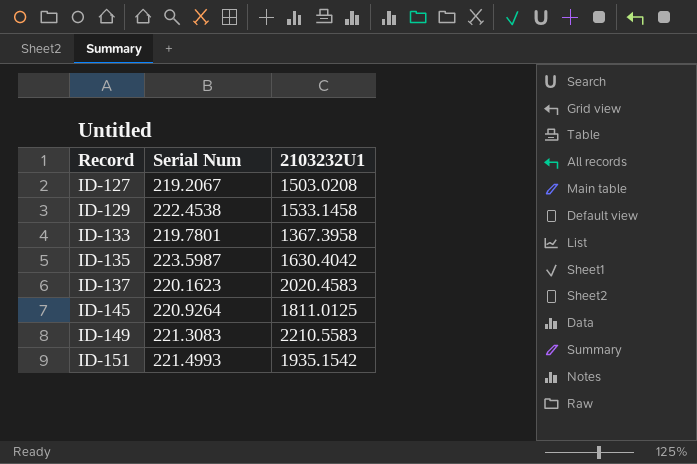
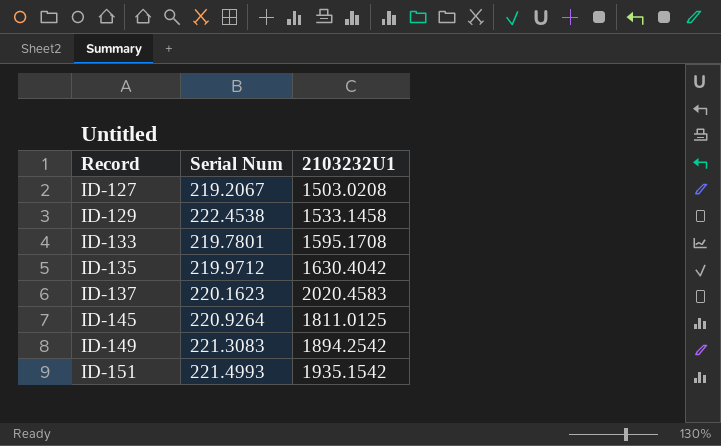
ID-133 | 2103232U1: 1367.3958 -> 1595.1708
ID-135 | Serial Num: 223.5987 -> 219.9712
ID-149 | 2103232U1: 2210.5583 -> 1894.2542

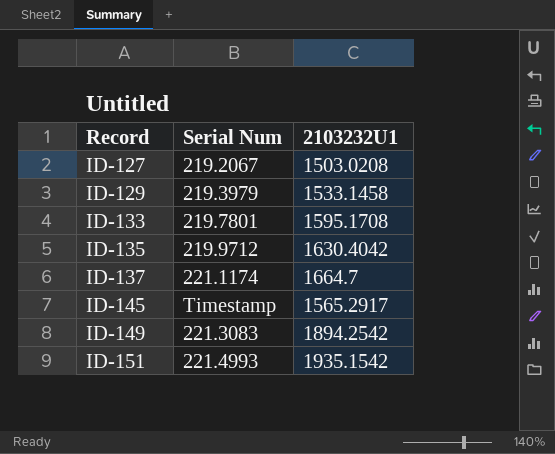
ID-129 | Serial Num: 222.4538 -> 219.3979
ID-137 | Serial Num: 220.1623 -> 221.1174
ID-137 | 2103232U1: 2020.4583 -> 1664.7
ID-145 | Serial Num: 220.9264 -> Timestamp
ID-145 | 2103232U1: 1811.0125 -> 1565.2917

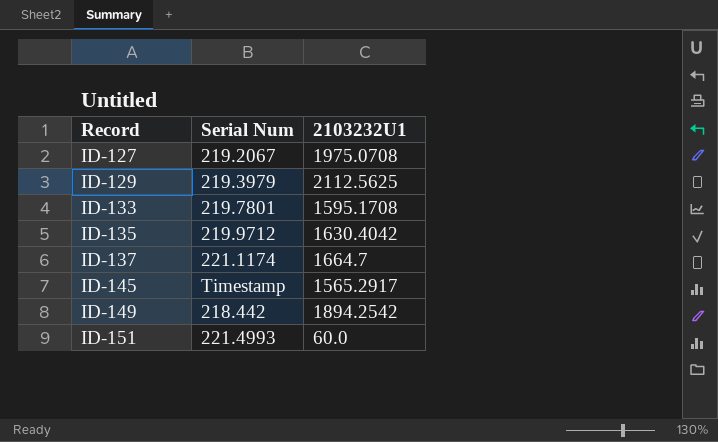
ID-127 | 2103232U1: 1503.0208 -> 1975.0708
ID-129 | 2103232U1: 1533.1458 -> 2112.5625
ID-149 | Serial Num: 221.3083 -> 218.442
ID-151 | 2103232U1: 1935.1542 -> 60.0

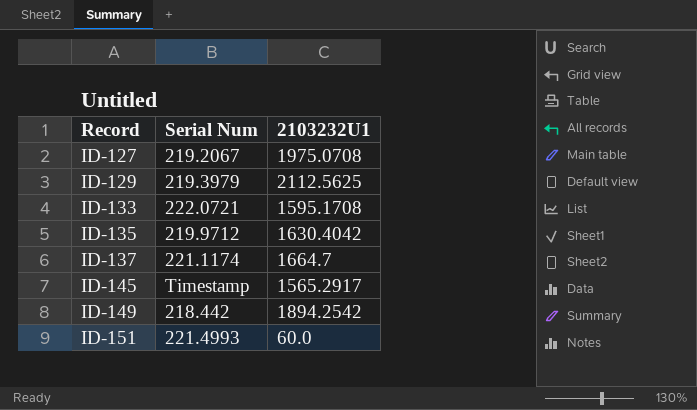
ID-133 | Serial Num: 219.7801 -> 222.0721

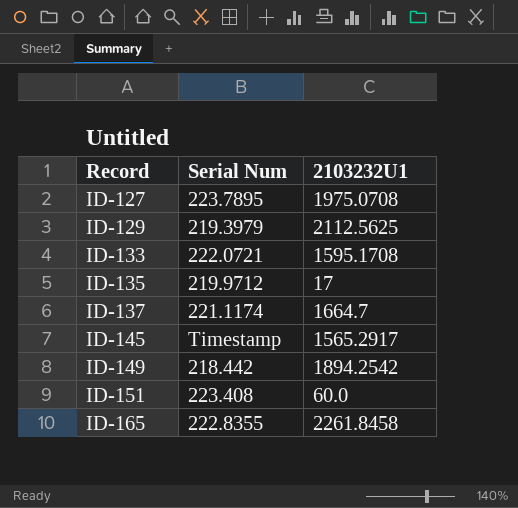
ID-127 | Serial Num: 219.2067 -> 223.7895
ID-135 | 2103232U1: 1630.4042 -> 17
ID-151 | Serial Num: 221.4993 -> 223.408
row ID-165: none -> 222.8355 | 2261.8458

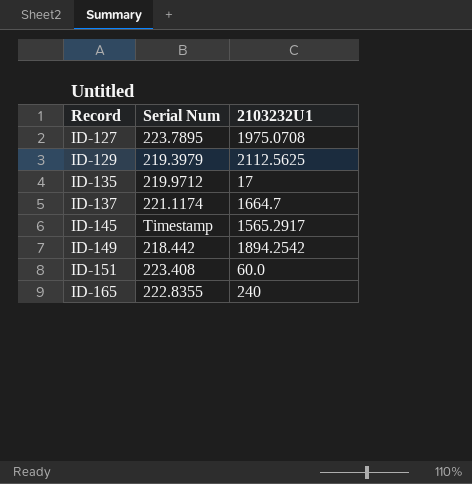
row ID-133: 222.0721 | 1595.1708 -> none
ID-165 | 2103232U1: 2261.8458 -> 240

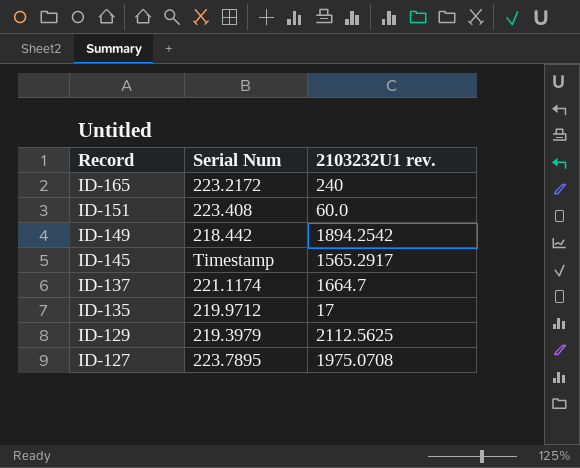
row order: Record ascending -> Record descending
column name: 2103232U1 -> 2103232U1 rev.
ID-165 | Serial Num: 222.8355 -> 223.2172

